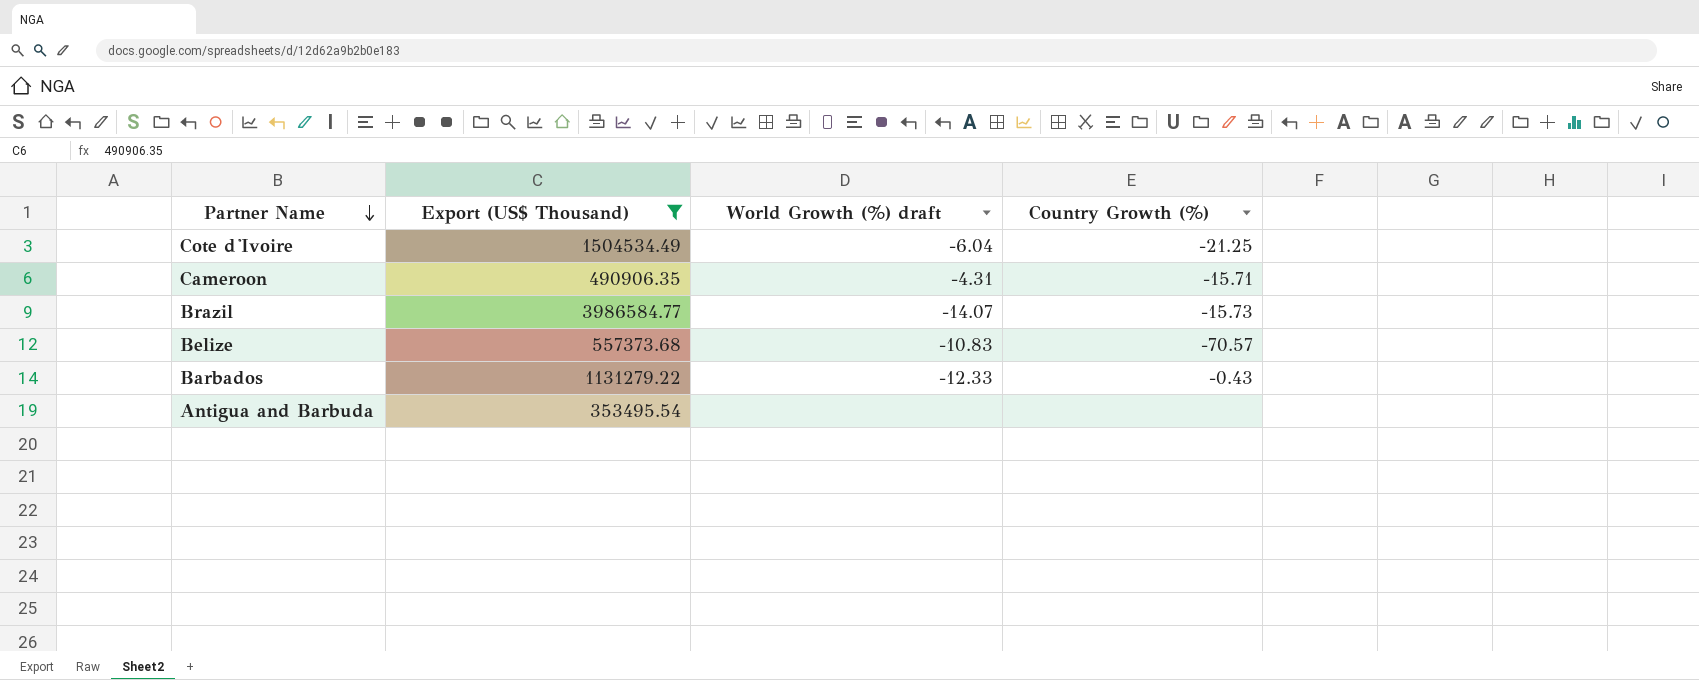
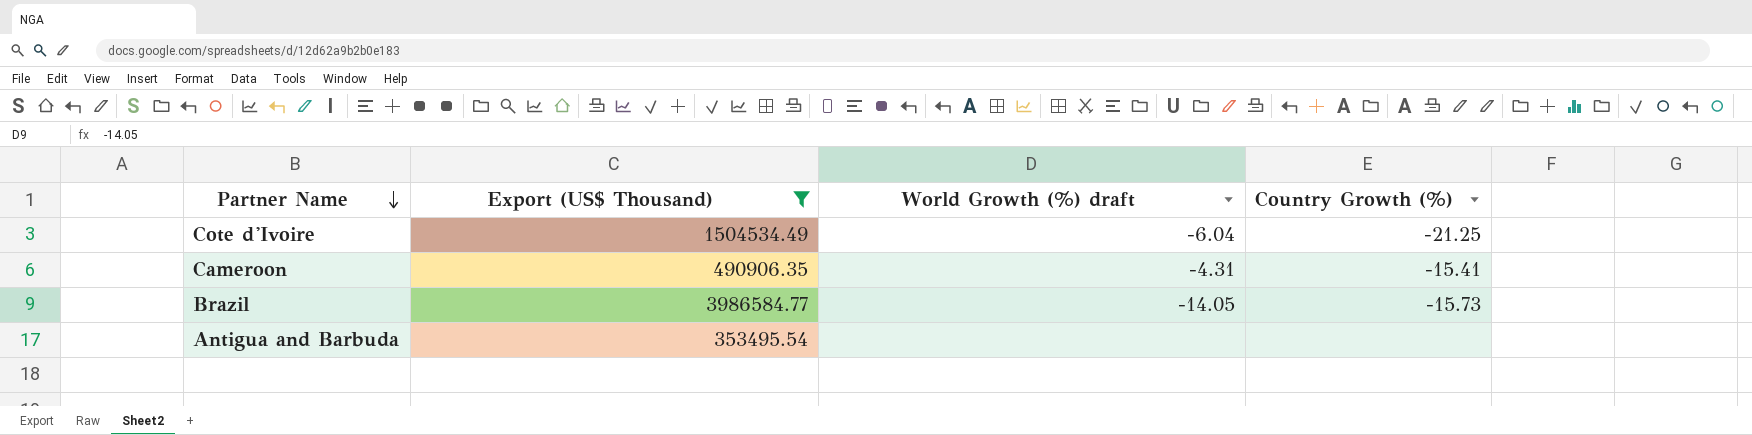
row Belize: 557373.68 | -10.83 | -70.57 -> none
row Barbados: 1131279.22 | -12.33 | -0.43 -> none
Cameroon | Country Growth (%): -15.71 -> -15.41
Brazil | World Growth (%) draft: -14.07 -> -14.05

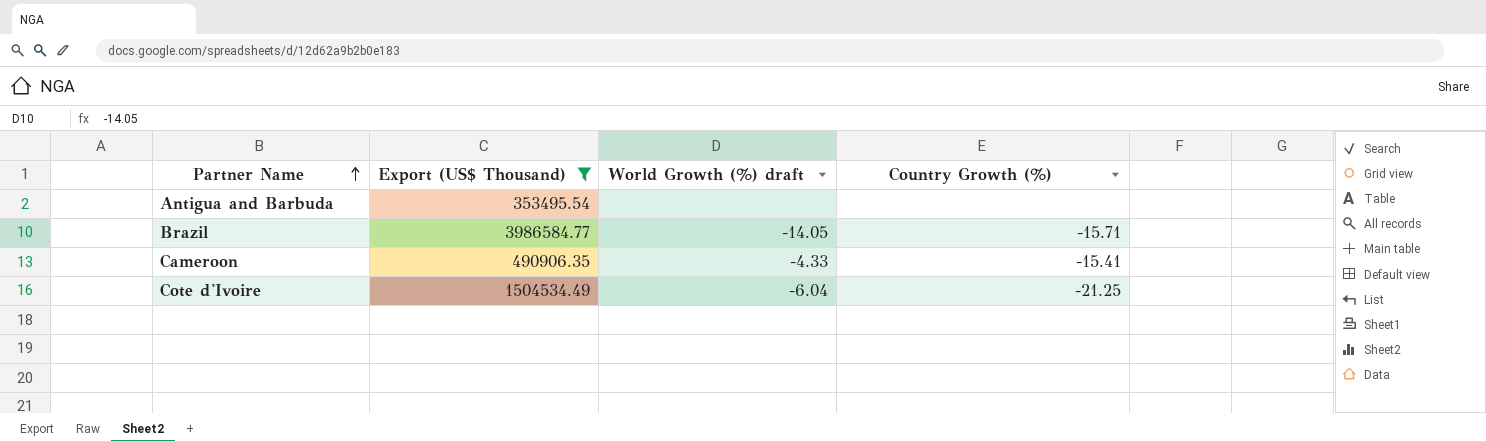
row order: Partner Name descending -> Partner Name ascending
Brazil | Country Growth (%): -15.73 -> -15.71
Cameroon | World Growth (%) draft: -4.31 -> -4.33

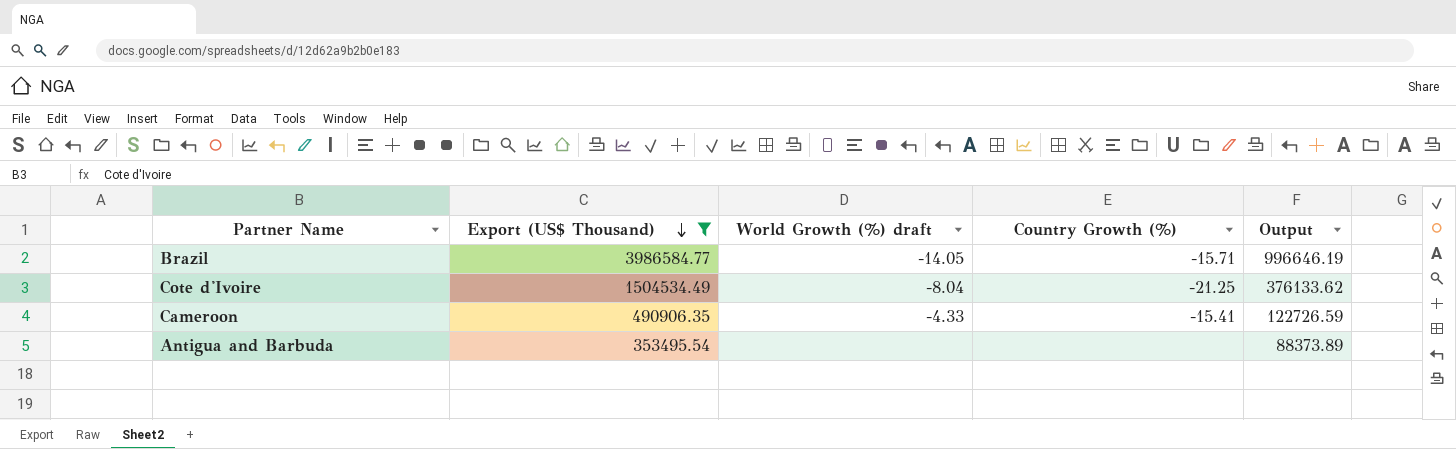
row order: Partner Name ascending -> Export (US$ Thousand) descending
column Output | formula: none -> [Export (US$ Thousand)] * 0.25
Cote d'Ivoire | World Growth (%) draft: -6.04 -> -8.04

